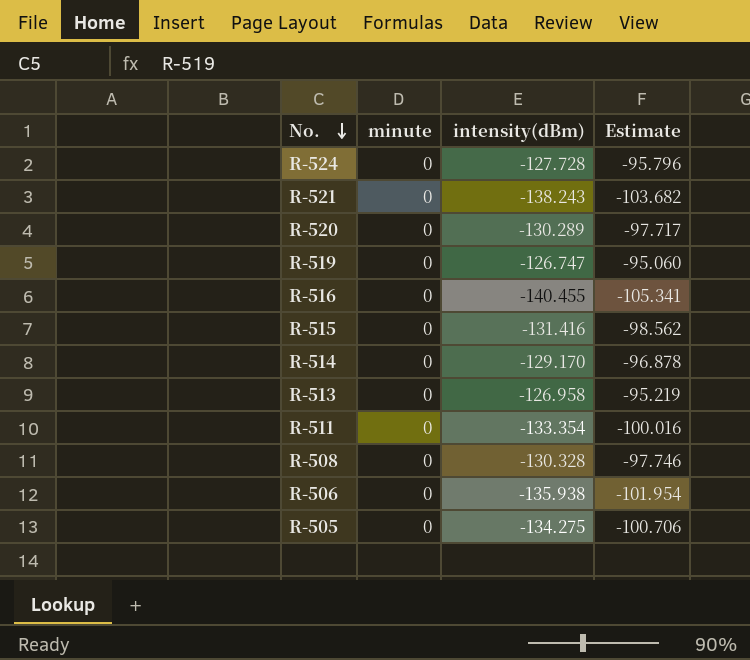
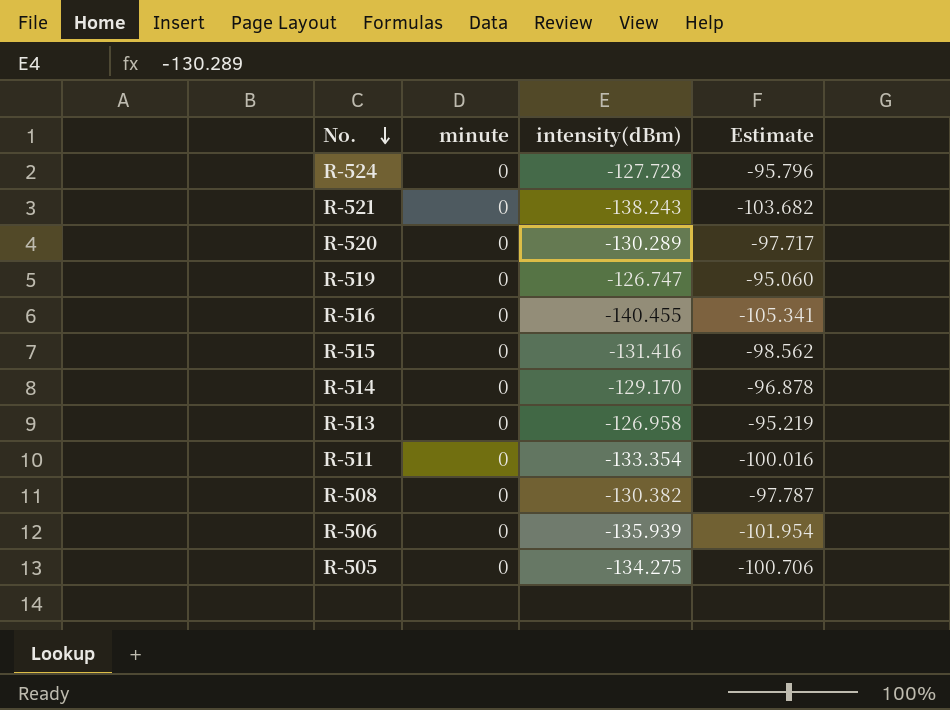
R-508 | intensity(dBm): -130.328 -> -130.382
R-508 | Estimate: -97.746 -> -97.787
R-506 | intensity(dBm): -135.938 -> -135.939

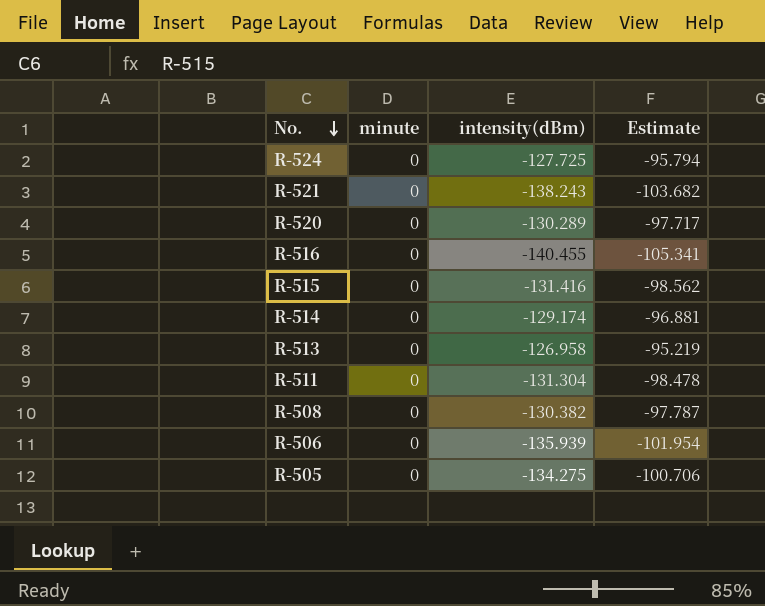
row R-519: 0 | -126.747 | -95.060 -> none
R-524 | intensity(dBm): -127.728 -> -127.725
R-524 | Estimate: -95.796 -> -95.794
R-514 | intensity(dBm): -129.170 -> -129.174
R-514 | Estimate: -96.878 -> -96.881
R-511 | intensity(dBm): -133.354 -> -131.304
R-511 | Estimate: -100.016 -> -98.478

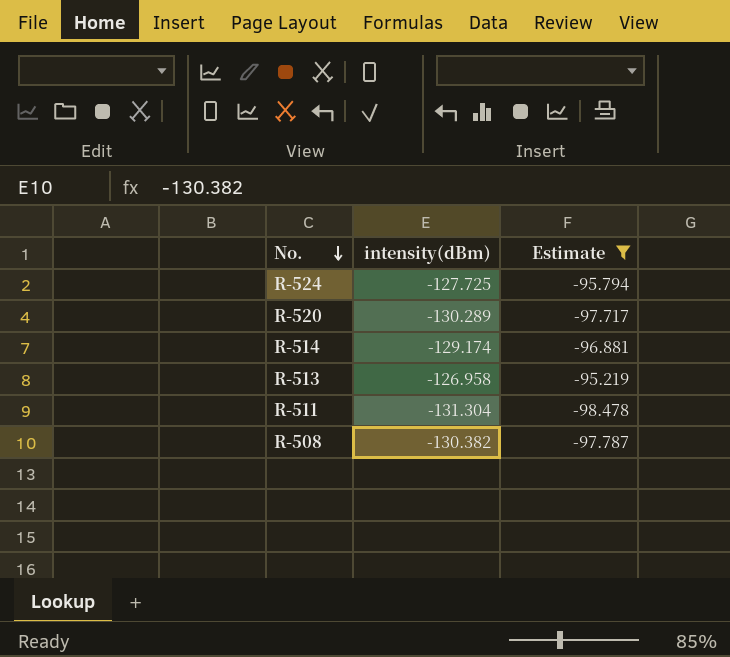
filter: none -> Estimate >= -98.478
column minute | position: 2 -> none

